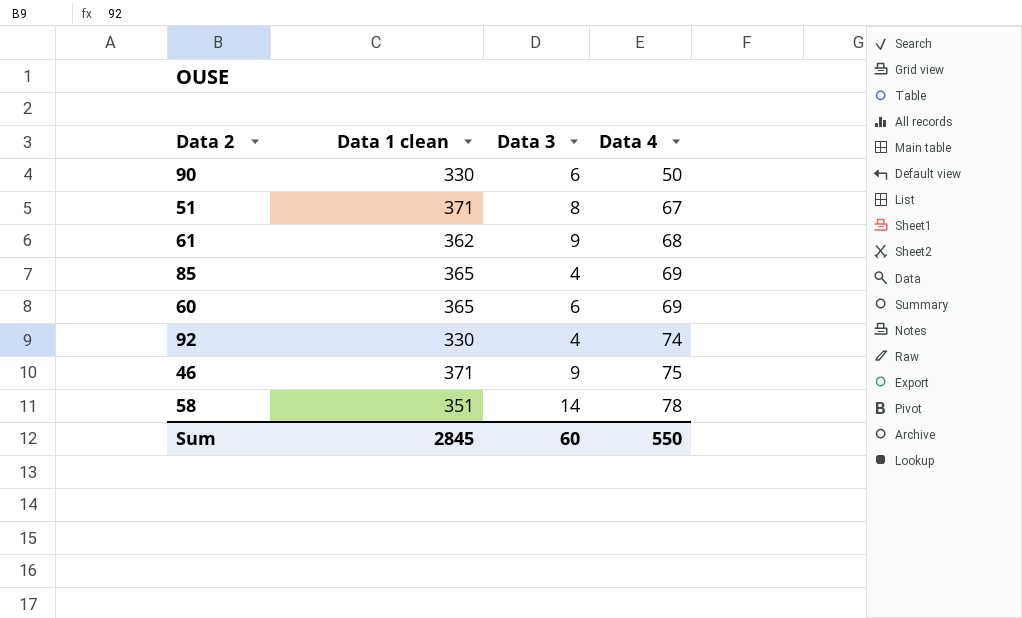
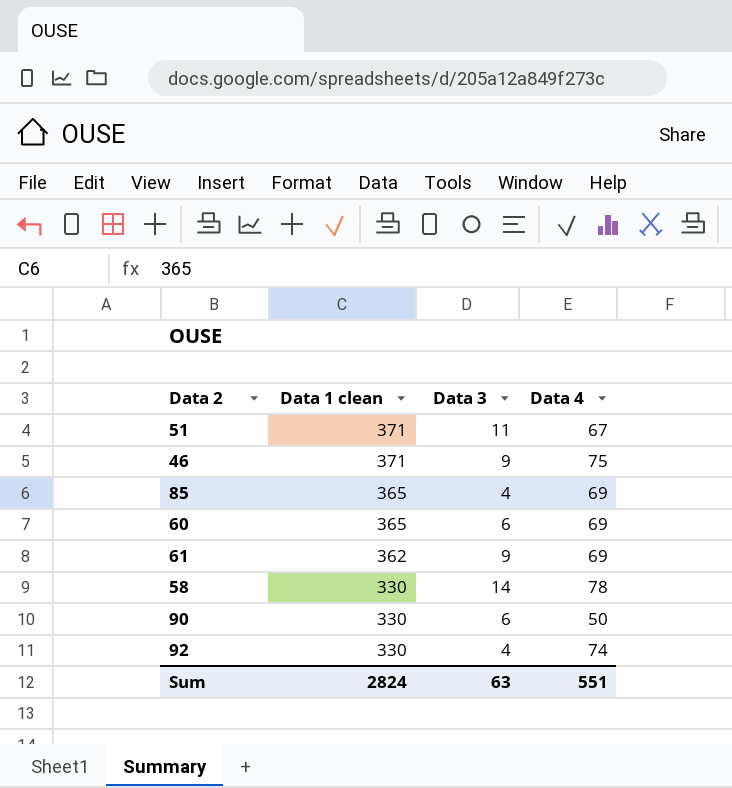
row order: Data 4 ascending -> Data 1 clean descending
51 | Data 3: 8 -> 11
61 | Data 4: 68 -> 69
58 | Data 1 clean: 351 -> 330
Sum | Data 1 clean: 2845 -> 2824
Sum | Data 3: 60 -> 63
Sum | Data 4: 550 -> 551

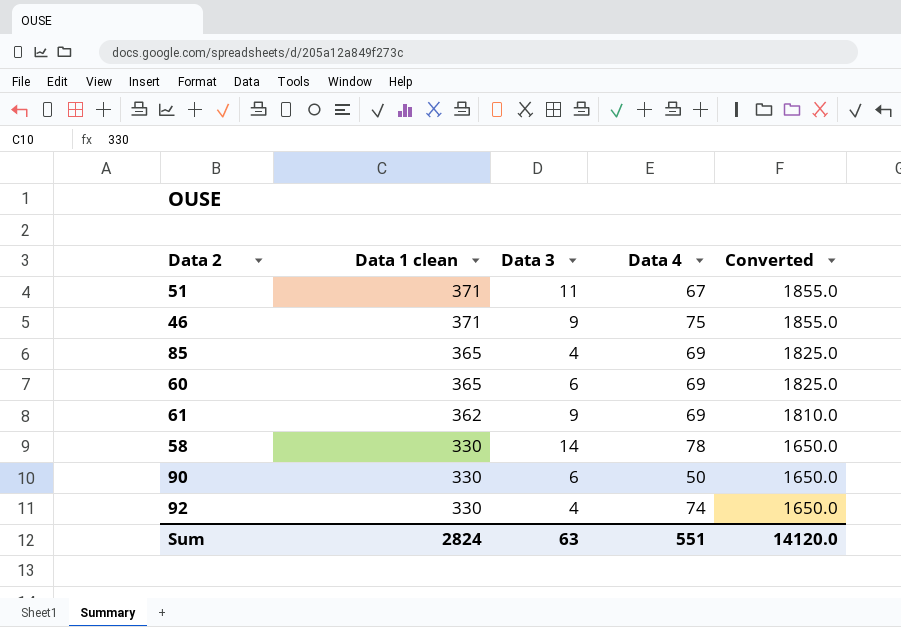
column Converted | formula: none -> [Data 1 clean] * 5

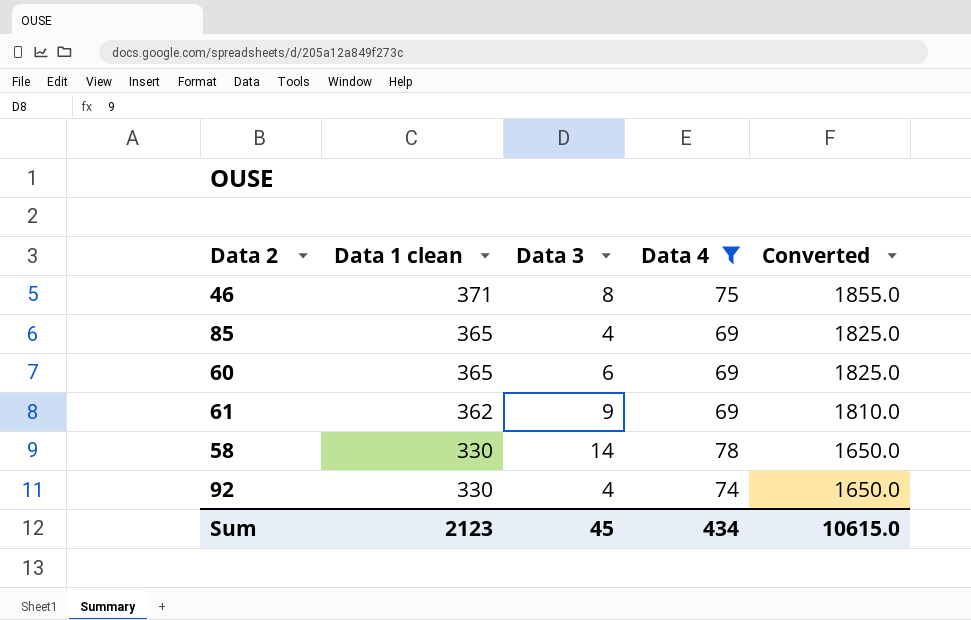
filter: none -> Data 4 >= 69
46 | Data 3: 9 -> 8
Sum | Data 1 clean: 2824 -> 2123
Sum | Data 3: 63 -> 45
Sum | Data 4: 551 -> 434
Sum | Converted: 14120.0 -> 10615.0

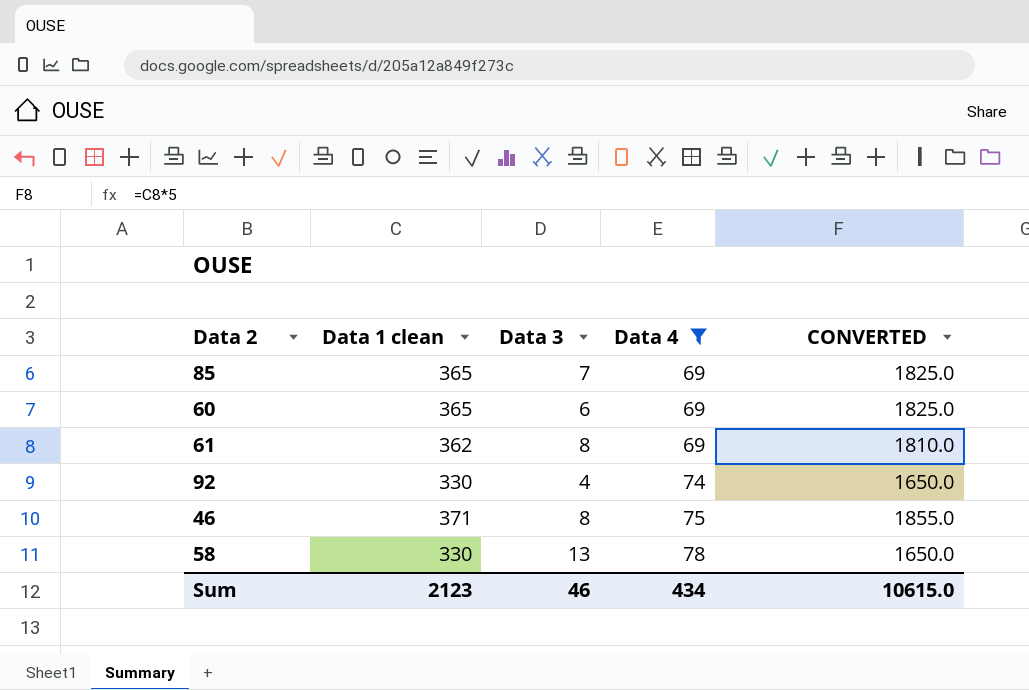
row order: Data 1 clean descending -> Data 4 ascending
column name: Converted -> CONVERTED
85 | Data 3: 4 -> 7
61 | Data 3: 9 -> 8
58 | Data 3: 14 -> 13
Sum | Data 3: 45 -> 46

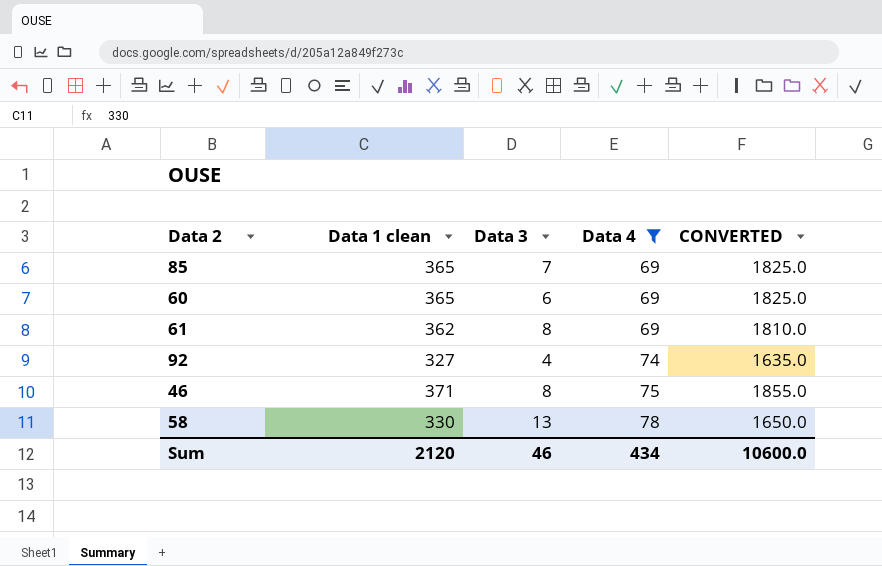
92 | Data 1 clean: 330 -> 327
92 | CONVERTED: 1650.0 -> 1635.0
Sum | Data 1 clean: 2123 -> 2120
Sum | CONVERTED: 10615.0 -> 10600.0

